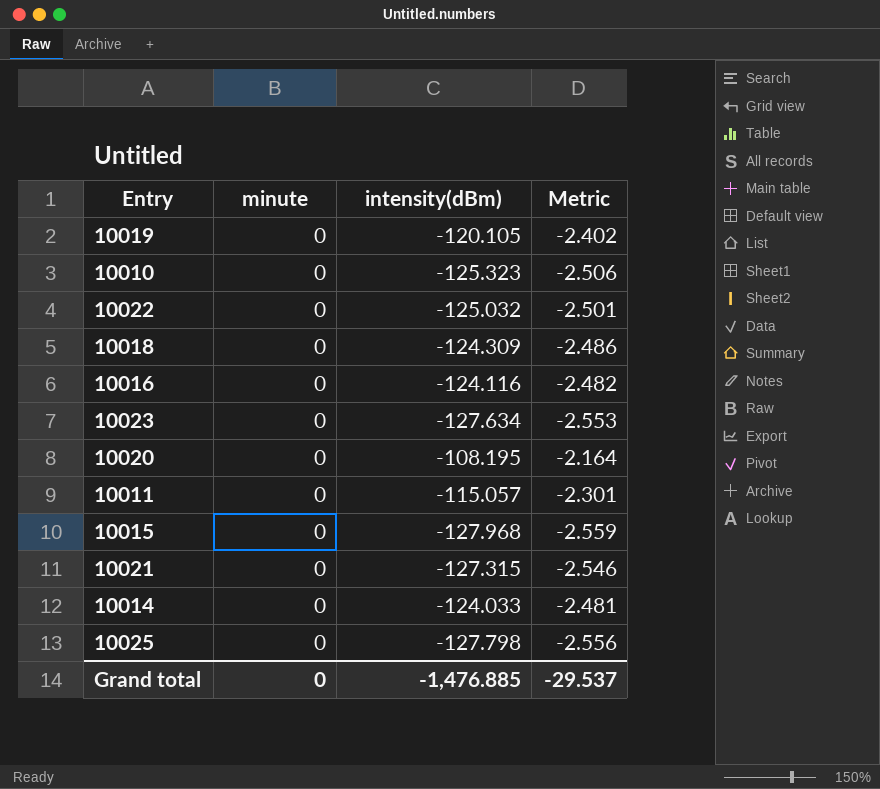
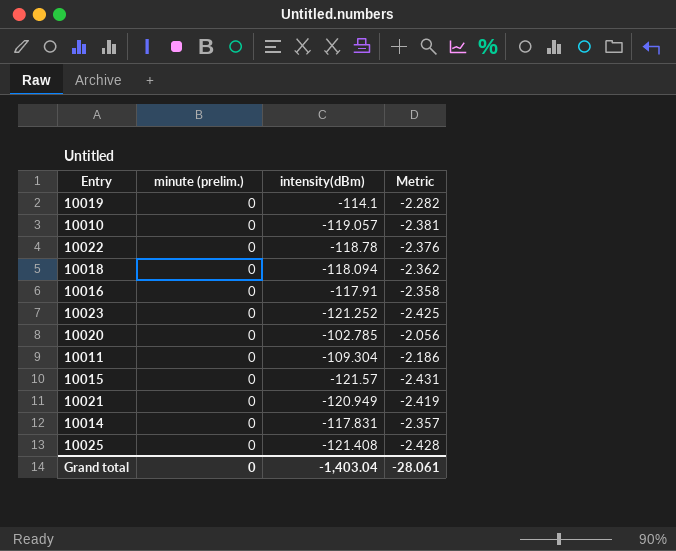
column name: minute -> minute (prelim.)
10019 | intensity(dBm): -120.105 -> -114.1
10019 | Metric: -2.402 -> -2.282
10010 | intensity(dBm): -125.323 -> -119.057
10010 | Metric: -2.506 -> -2.381
10022 | intensity(dBm): -125.032 -> -118.78
10022 | Metric: -2.501 -> -2.376
10018 | intensity(dBm): -124.309 -> -118.094
10018 | Metric: -2.486 -> -2.362
10016 | intensity(dBm): -124.116 -> -117.91
10016 | Metric: -2.482 -> -2.358
10023 | intensity(dBm): -127.634 -> -121.252
10023 | Metric: -2.553 -> -2.425
10020 | intensity(dBm): -108.195 -> -102.785
10020 | Metric: -2.164 -> -2.056
10011 | intensity(dBm): -115.057 -> -109.304
10011 | Metric: -2.301 -> -2.186
10015 | intensity(dBm): -127.968 -> -121.57
10015 | Metric: -2.559 -> -2.431
10021 | intensity(dBm): -127.315 -> -120.949
10021 | Metric: -2.546 -> -2.419
10014 | intensity(dBm): -124.033 -> -117.831
10014 | Metric: -2.481 -> -2.357
10025 | intensity(dBm): -127.798 -> -121.408
10025 | Metric: -2.556 -> -2.428
Grand total | intensity(dBm): -1,476.885 -> -1,403.04
Grand total | Metric: -29.537 -> -28.061

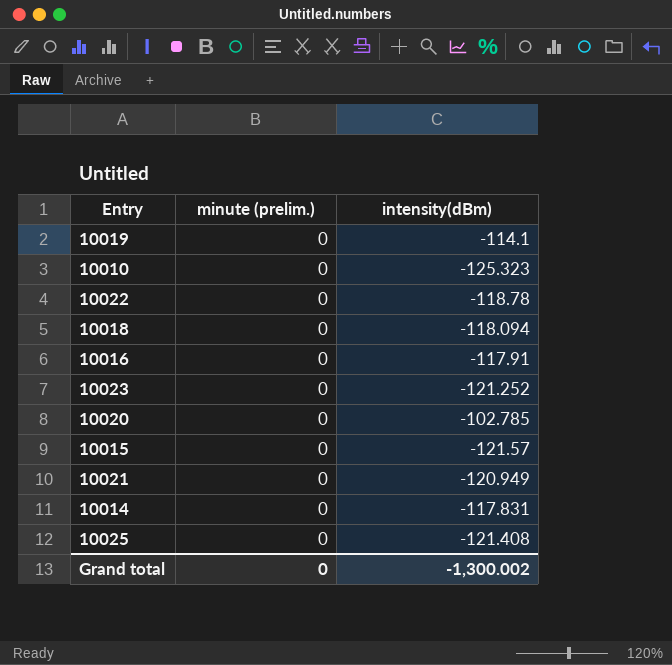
column Metric | formula: [intensity(dBm)] * 0.02 -> none
row 10011: 0 | -109.304 | -2.186 -> none
10010 | intensity(dBm): -119.057 -> -125.323
Grand total | intensity(dBm): -1,403.04 -> -1,300.002

